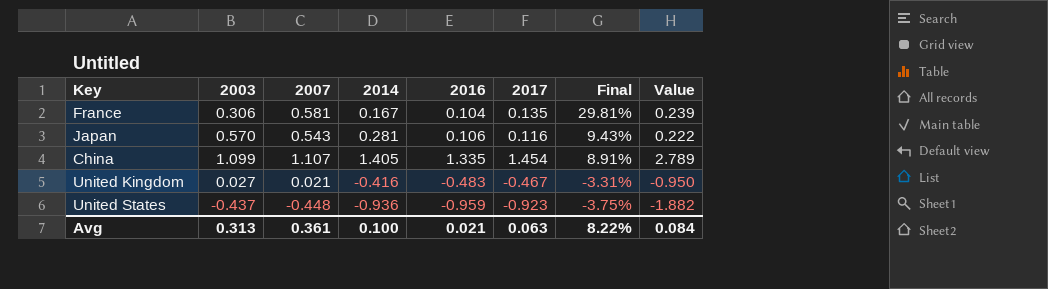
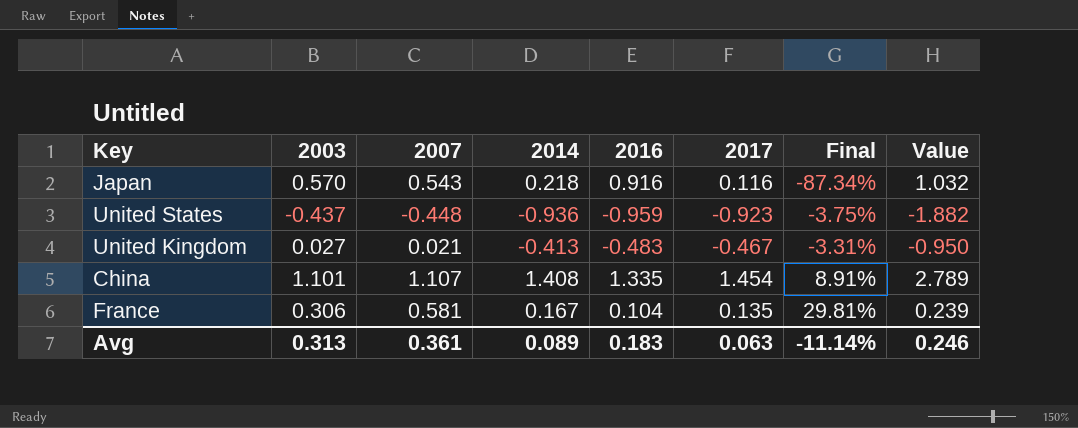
row order: Final descending -> Final ascending
Japan | 2014: 0.281 -> 0.218
Japan | 2016: 0.106 -> 0.916
Japan | Final: 9.43% -> -87.34%
Japan | Value: 0.222 -> 1.032
United Kingdom | 2014: -0.416 -> -0.413
China | 2003: 1.099 -> 1.101
China | 2014: 1.405 -> 1.408
Avg | 2014: 0.100 -> 0.089
Avg | 2016: 0.021 -> 0.183
Avg | Final: 8.22% -> -11.14%
Avg | Value: 0.084 -> 0.246

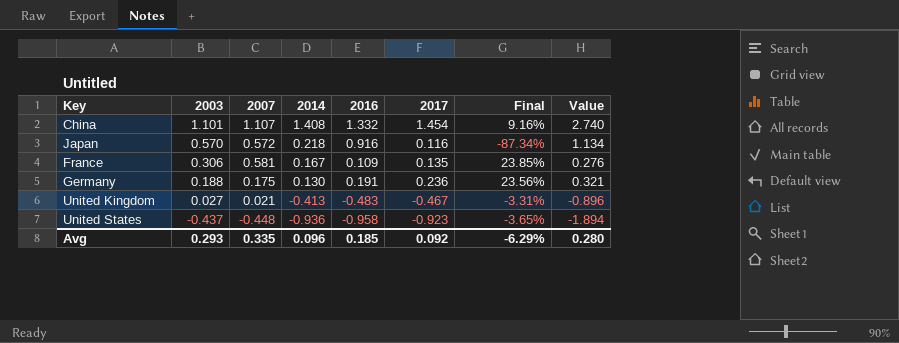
row order: Final ascending -> 2003 descending
column Value | formula: [2016] + [2017] -> [2014] + [2016]
China | 2016: 1.335 -> 1.332
China | Final: 8.91% -> 9.16%
Japan | 2007: 0.543 -> 0.572
France | 2016: 0.104 -> 0.109
France | Final: 29.81% -> 23.85%
row Germany: none -> 0.188 | 0.175 | 0.130 | 0.191 | 0.236 | 23.56% | 0.321
United States | 2016: -0.959 -> -0.958
United States | Final: -3.75% -> -3.65%
Avg | 2003: 0.313 -> 0.293
Avg | 2007: 0.361 -> 0.335
Avg | 2014: 0.089 -> 0.096
Avg | 2016: 0.183 -> 0.185
Avg | 2017: 0.063 -> 0.092
Avg | Final: -11.14% -> -6.29%
Avg | Value: 0.246 -> 0.280

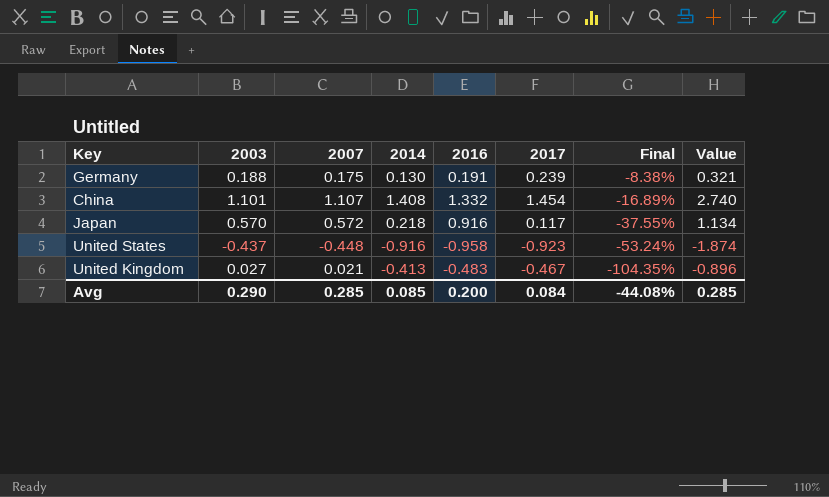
row order: 2003 descending -> Final descending
column Final | formula: ([2017] - [2016]) / [2016] -> ([2007] - [2016]) / [2016]
row France: 0.306 | 0.581 | 0.167 | 0.109 | 0.135 | 23.85% | 0.276 -> none
Germany | 2017: 0.236 -> 0.239
Japan | 2017: 0.116 -> 0.117
United States | 2014: -0.936 -> -0.916
United States | Value: -1.894 -> -1.874
Avg | 2003: 0.293 -> 0.290
Avg | 2007: 0.335 -> 0.285
Avg | 2014: 0.096 -> 0.085
Avg | 2016: 0.185 -> 0.200
Avg | 2017: 0.092 -> 0.084
Avg | Final: -6.29% -> -44.08%
Avg | Value: 0.280 -> 0.285

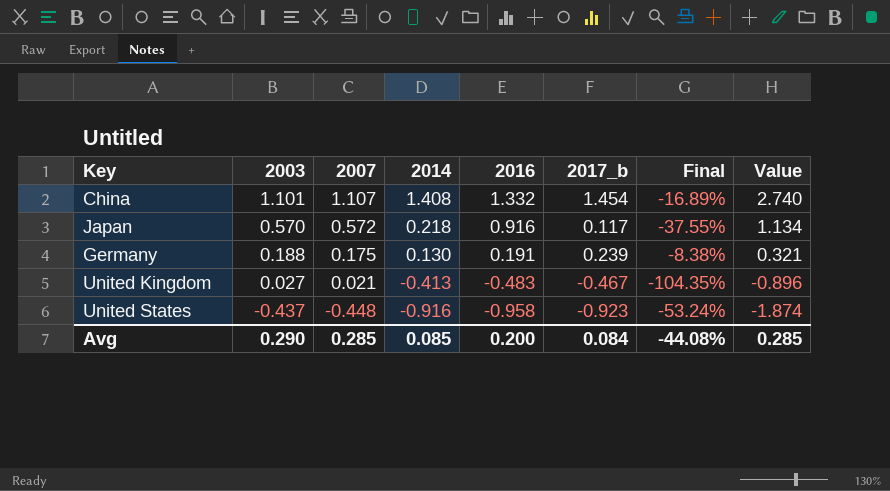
row order: Final descending -> 2003 descending
column name: 2017 -> 2017_b

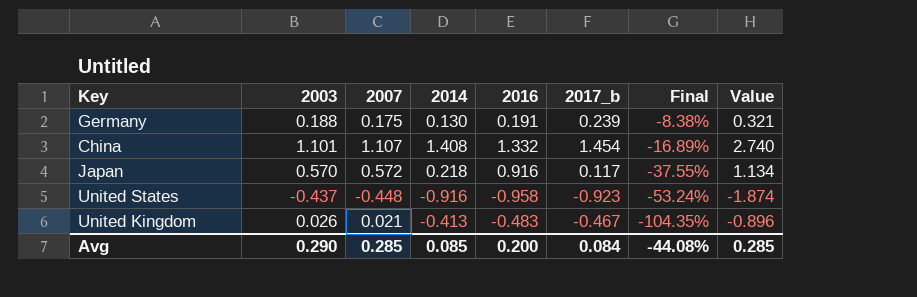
row order: 2003 descending -> Final descending
United Kingdom | 2003: 0.027 -> 0.026

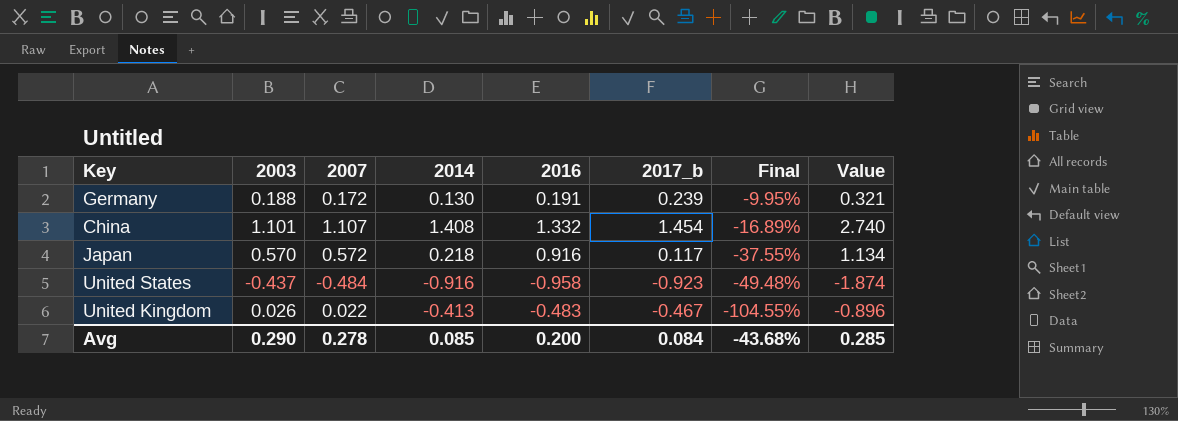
Germany | 2007: 0.175 -> 0.172
Germany | Final: -8.38% -> -9.95%
United States | 2007: -0.448 -> -0.484
United States | Final: -53.24% -> -49.48%
United Kingdom | 2007: 0.021 -> 0.022
United Kingdom | Final: -104.35% -> -104.55%
Avg | 2007: 0.285 -> 0.278
Avg | Final: -44.08% -> -43.68%

